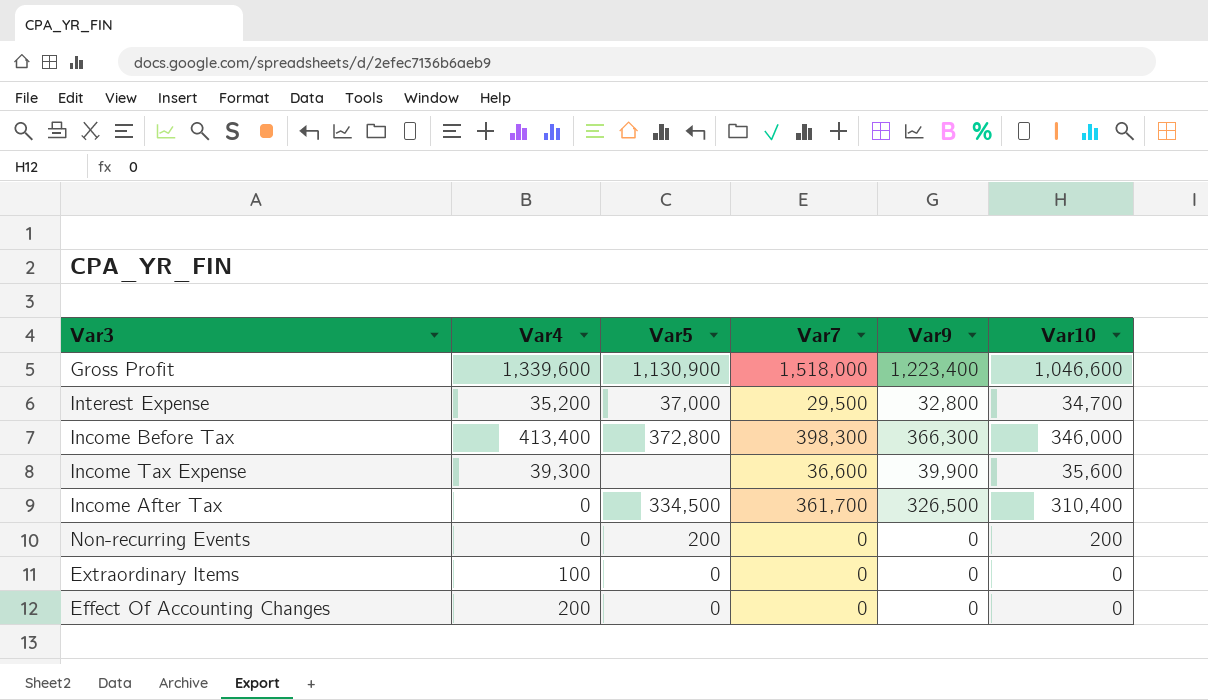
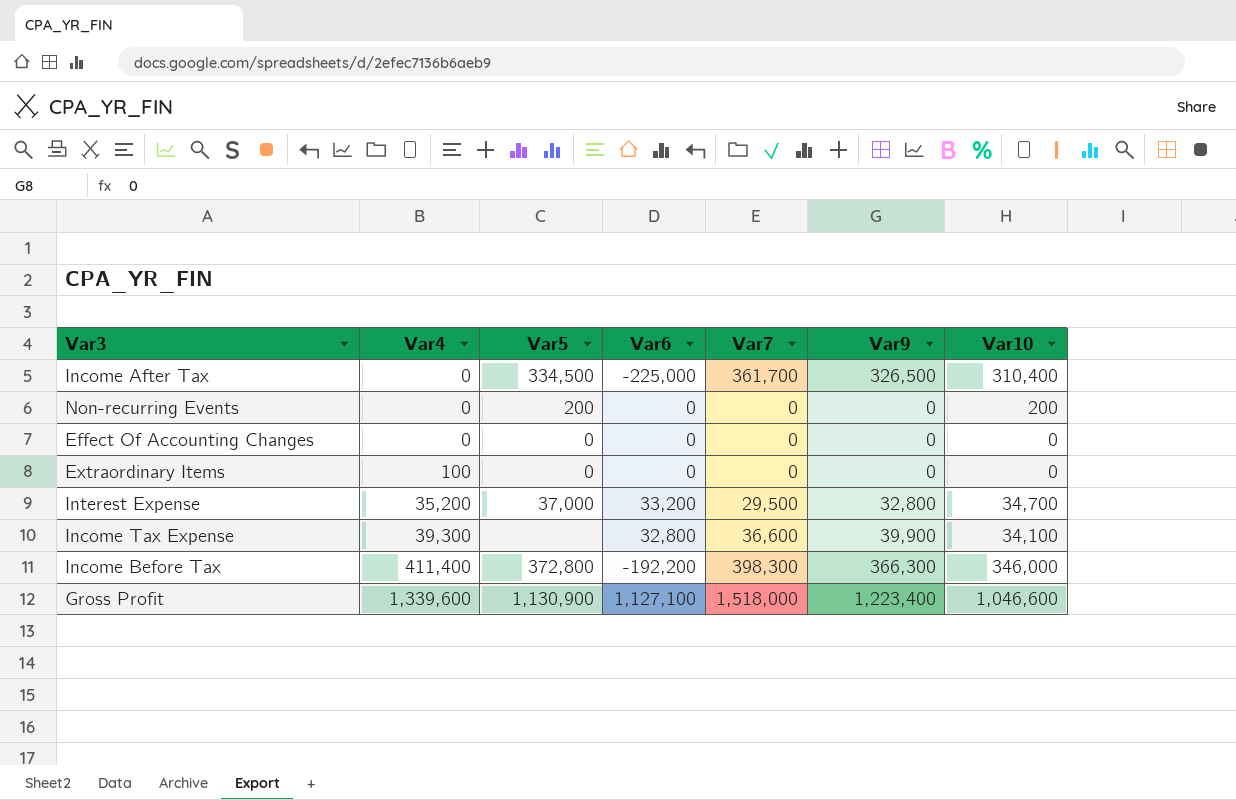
row order: none -> Var4 ascending
column Var6 | position: none -> 4
Effect Of Accounting Changes | Var4: 200 -> 0
Income Tax Expense | Var10: 35,600 -> 34,100
Income Before Tax | Var4: 413,400 -> 411,400

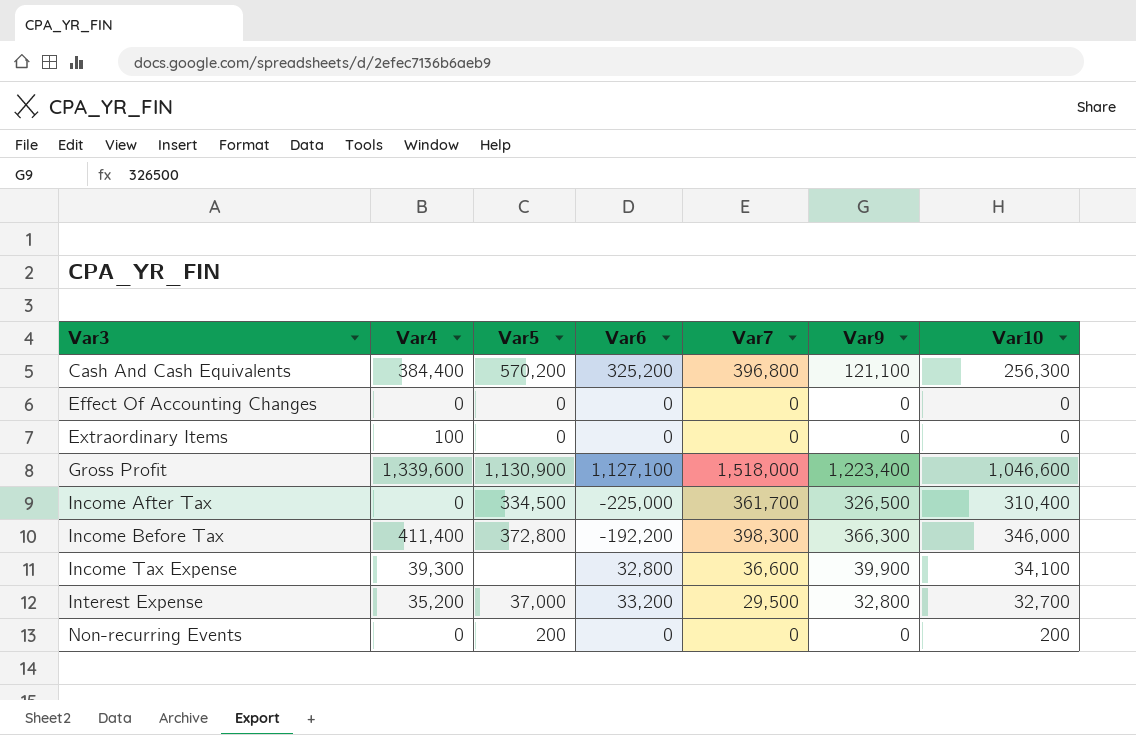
row order: Var4 ascending -> Var3 ascending
row Cash And Cash Equivalents: none -> 384,400 | 570,200 | 325,200 | 396,800 | 121,100 | 256,300
Interest Expense | Var10: 34,700 -> 32,700

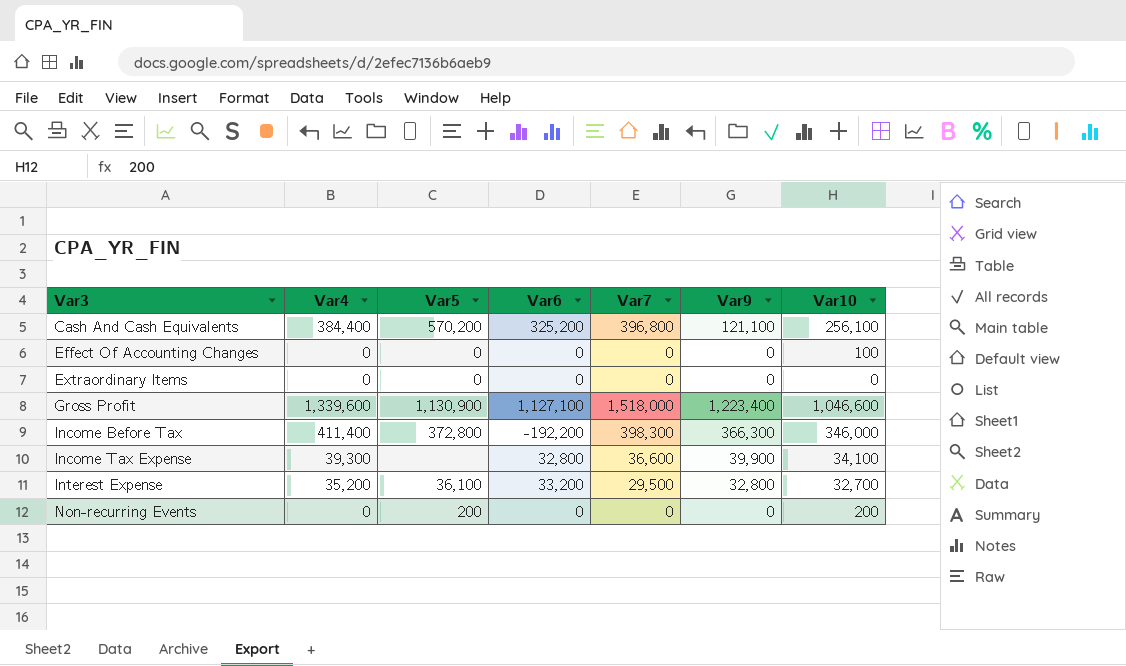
row Income After Tax: 0 | 334,500 | -225,000 | 361,700 | 326,500 | 310,400 -> none
Cash And Cash Equivalents | Var10: 256,300 -> 256,100
Effect Of Accounting Changes | Var10: 0 -> 100
Extraordinary Items | Var4: 100 -> 0
Interest Expense | Var5: 37,000 -> 36,100

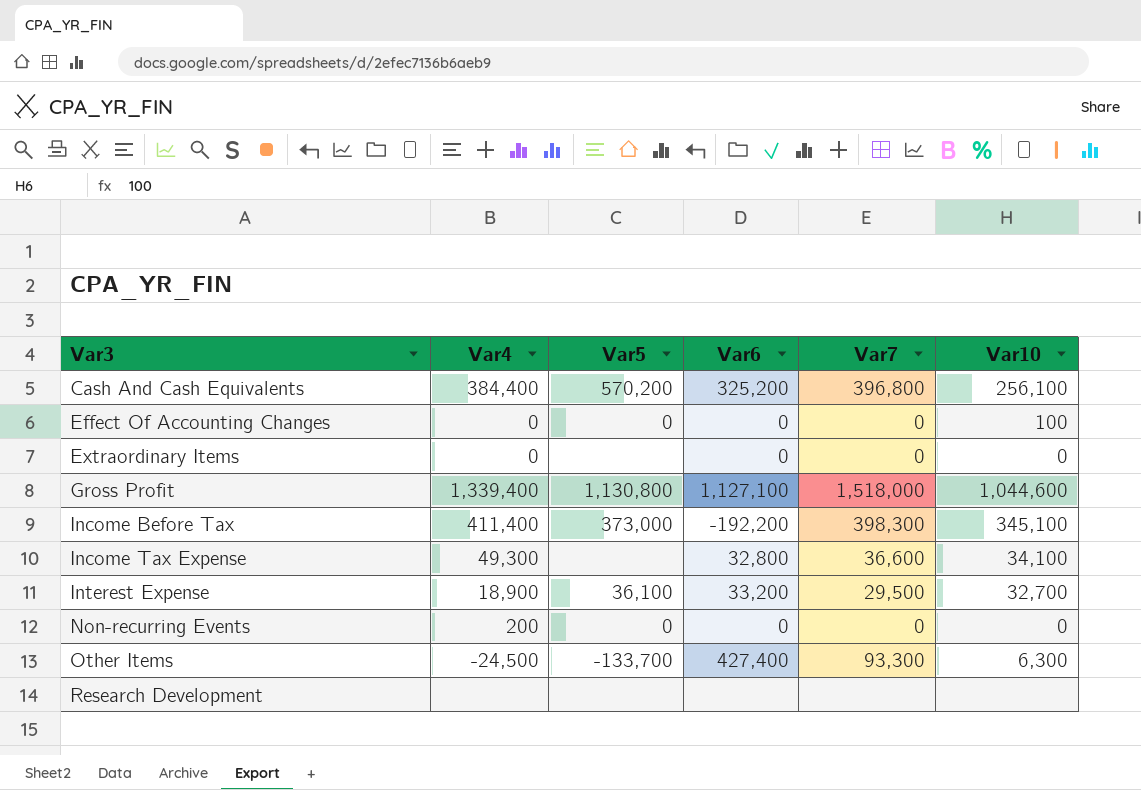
column Var9 | position: 6 -> none
Extraordinary Items | Var5: 0 -> none
Gross Profit | Var4: 1,339,600 -> 1,339,400
Gross Profit | Var5: 1,130,900 -> 1,130,800
Gross Profit | Var10: 1,046,600 -> 1,044,600
Income Before Tax | Var5: 372,800 -> 373,000
Income Before Tax | Var10: 346,000 -> 345,100
Income Tax Expense | Var4: 39,300 -> 49,300
Interest Expense | Var4: 35,200 -> 18,900
Non-recurring Events | Var4: 0 -> 200
Non-recurring Events | Var5: 200 -> 0
Non-recurring Events | Var10: 200 -> 0
row Other Items: none -> -24,500 | -133,700 | 427,400 | 93,300 | 6,300
row Research Development: none -> none | none | none | none | none

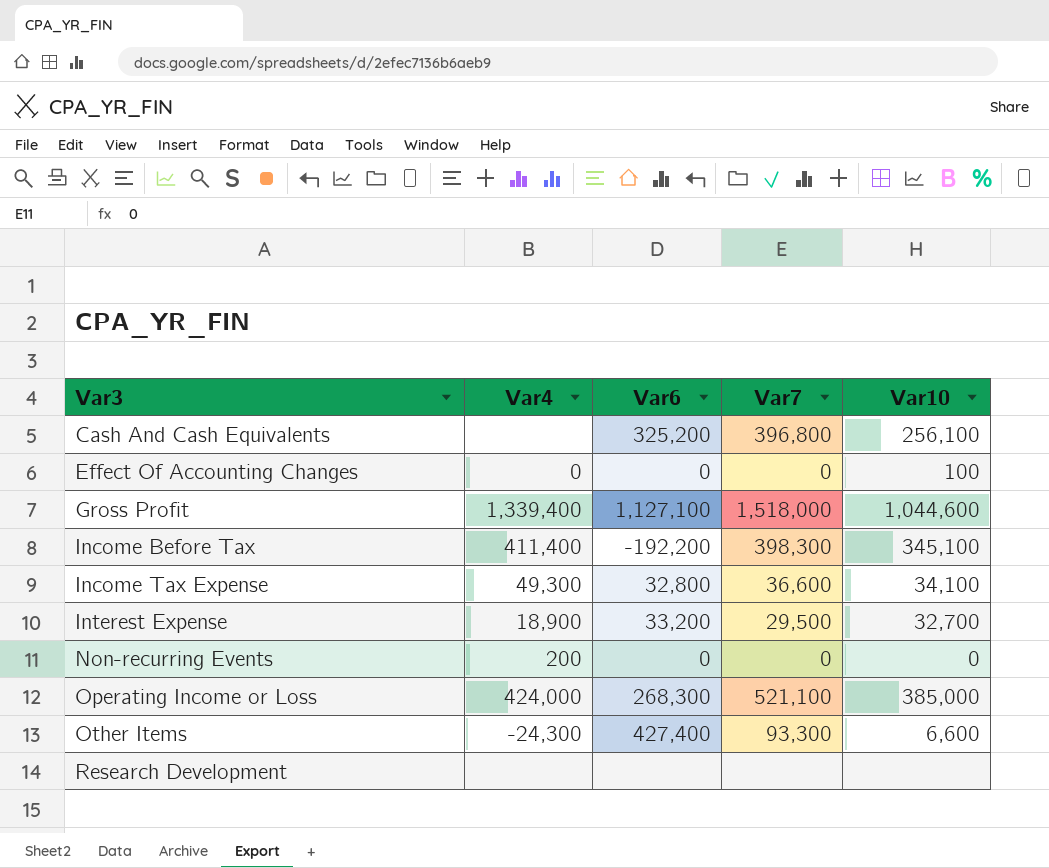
column Var5 | position: 3 -> none
row Extraordinary Items: 0 | none | 0 | 0 | 0 -> none
Cash And Cash Equivalents | Var4: 384,400 -> none
row Operating Income or Loss: none -> 424,000 | 268,300 | 521,100 | 385,000
Other Items | Var4: -24,500 -> -24,300
Other Items | Var10: 6,300 -> 6,600

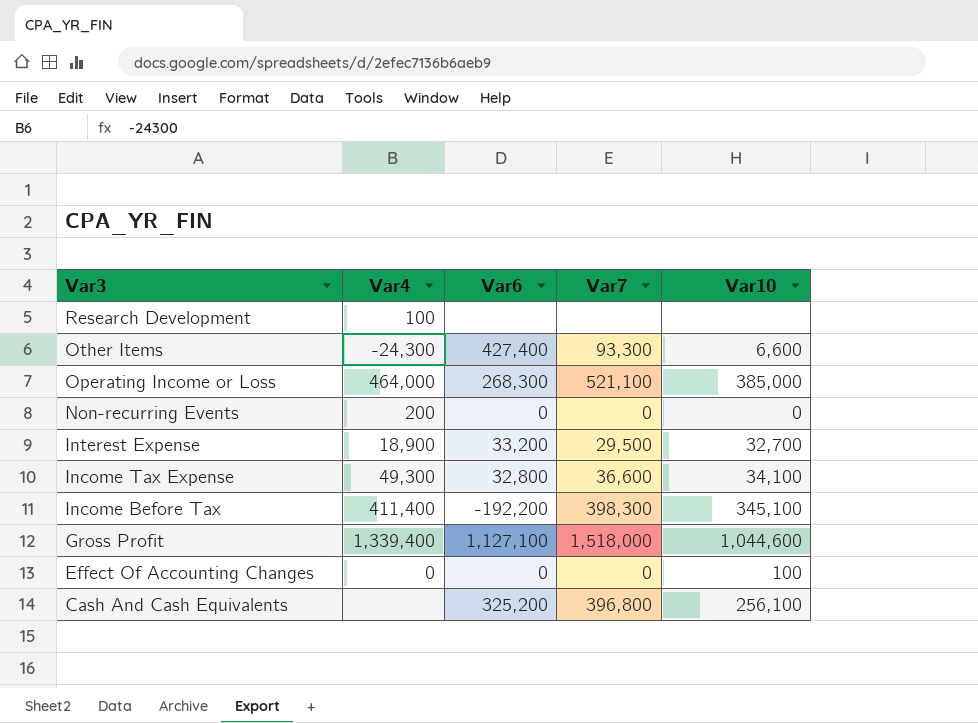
row order: Var3 ascending -> Var3 descending
Research Development | Var4: none -> 100
Operating Income or Loss | Var4: 424,000 -> 464,000

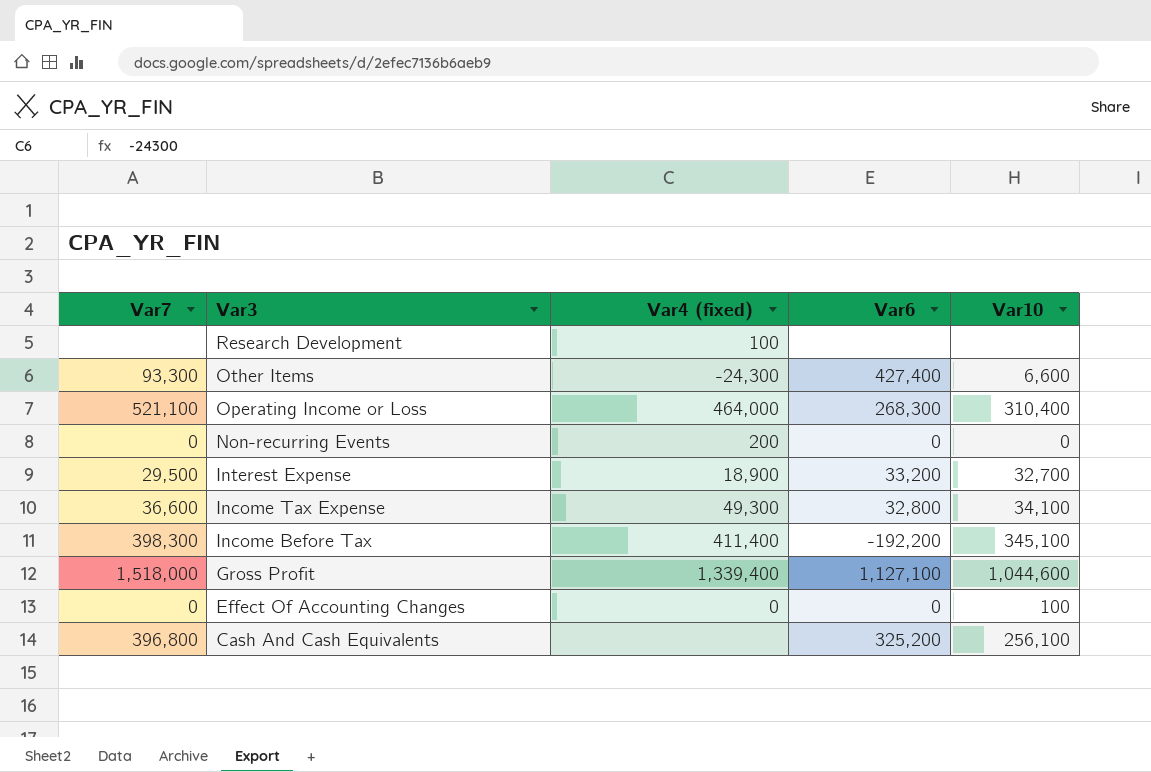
column Var7 | position: 4 -> 1
column name: Var4 -> Var4 (fixed)
Operating Income or Loss | Var10: 385,000 -> 310,400

